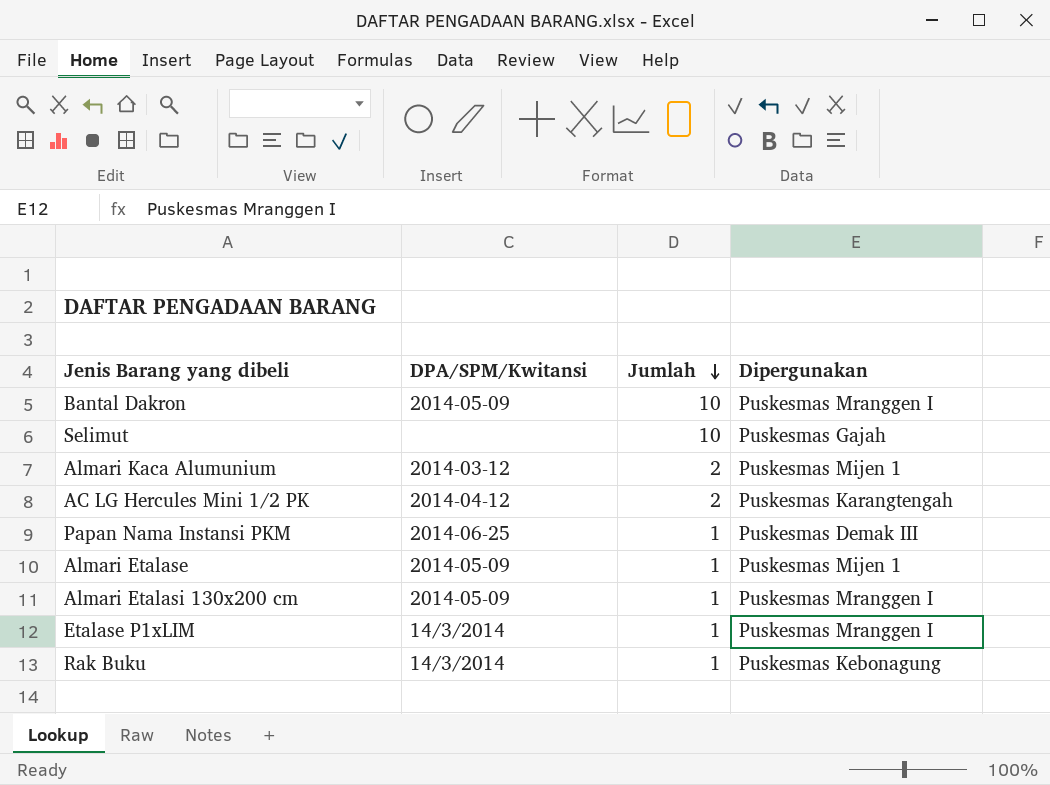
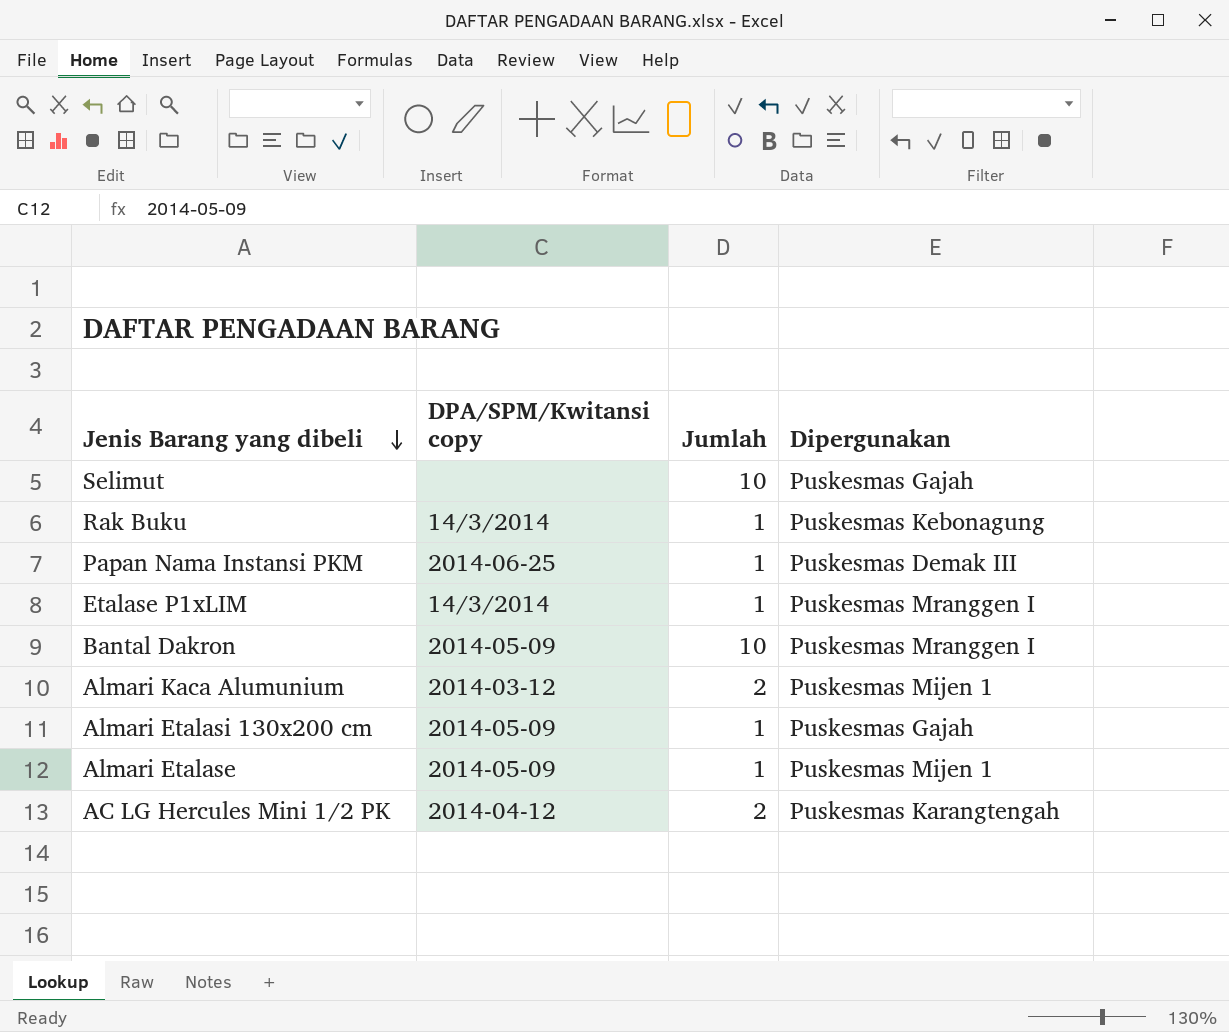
row order: Jumlah descending -> Jenis Barang yang dibeli descending
column name: DPA/SPM/Kwitansi -> DPA/SPM/Kwitansi copy
Almari Etalasi 130x200 cm | Dipergunakan: Puskesmas Mranggen I -> Puskesmas Gajah

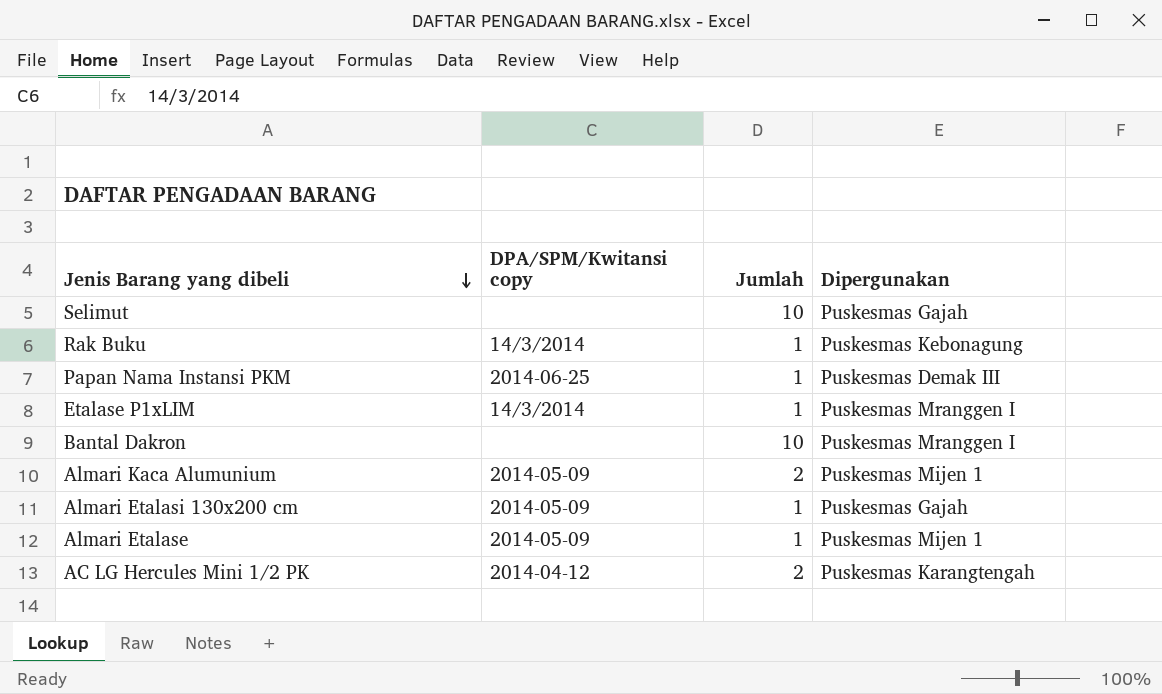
Bantal Dakron | DPA/SPM/Kwitansi copy: 2014-05-09 -> none
Almari Kaca Alumunium | DPA/SPM/Kwitansi copy: 2014-03-12 -> 2014-05-09

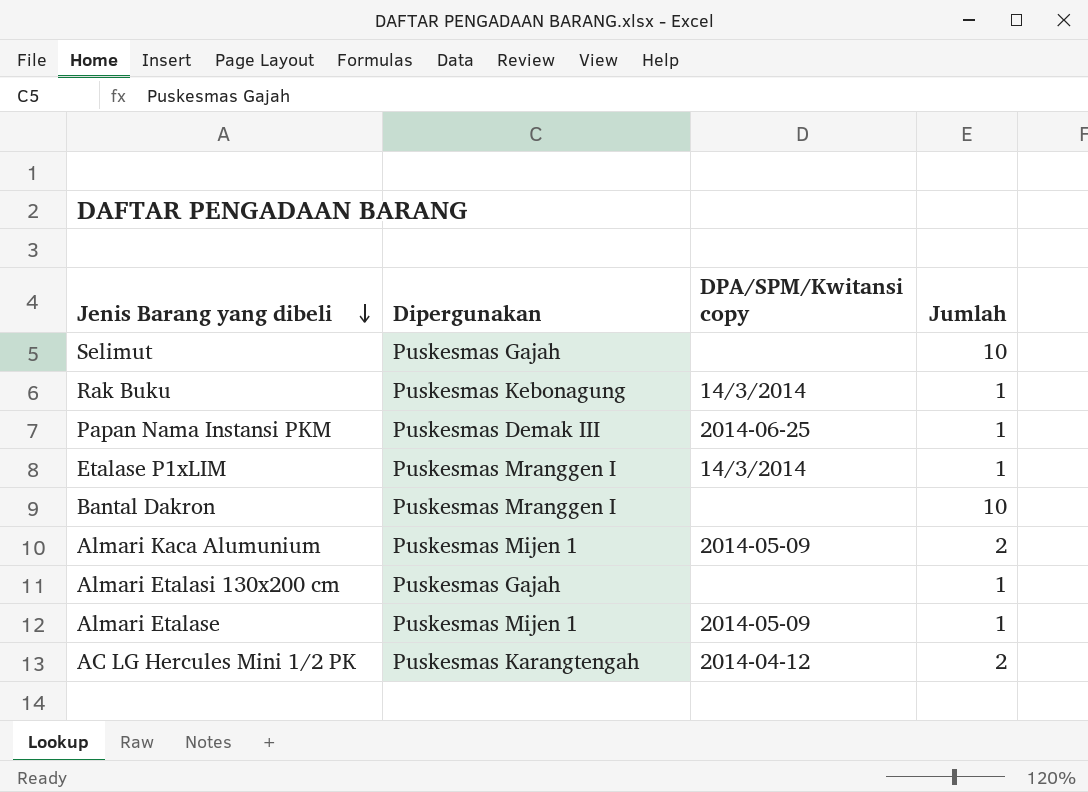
column Dipergunakan | position: 4 -> 2
Almari Etalasi 130x200 cm | DPA/SPM/Kwitansi copy: 2014-05-09 -> none

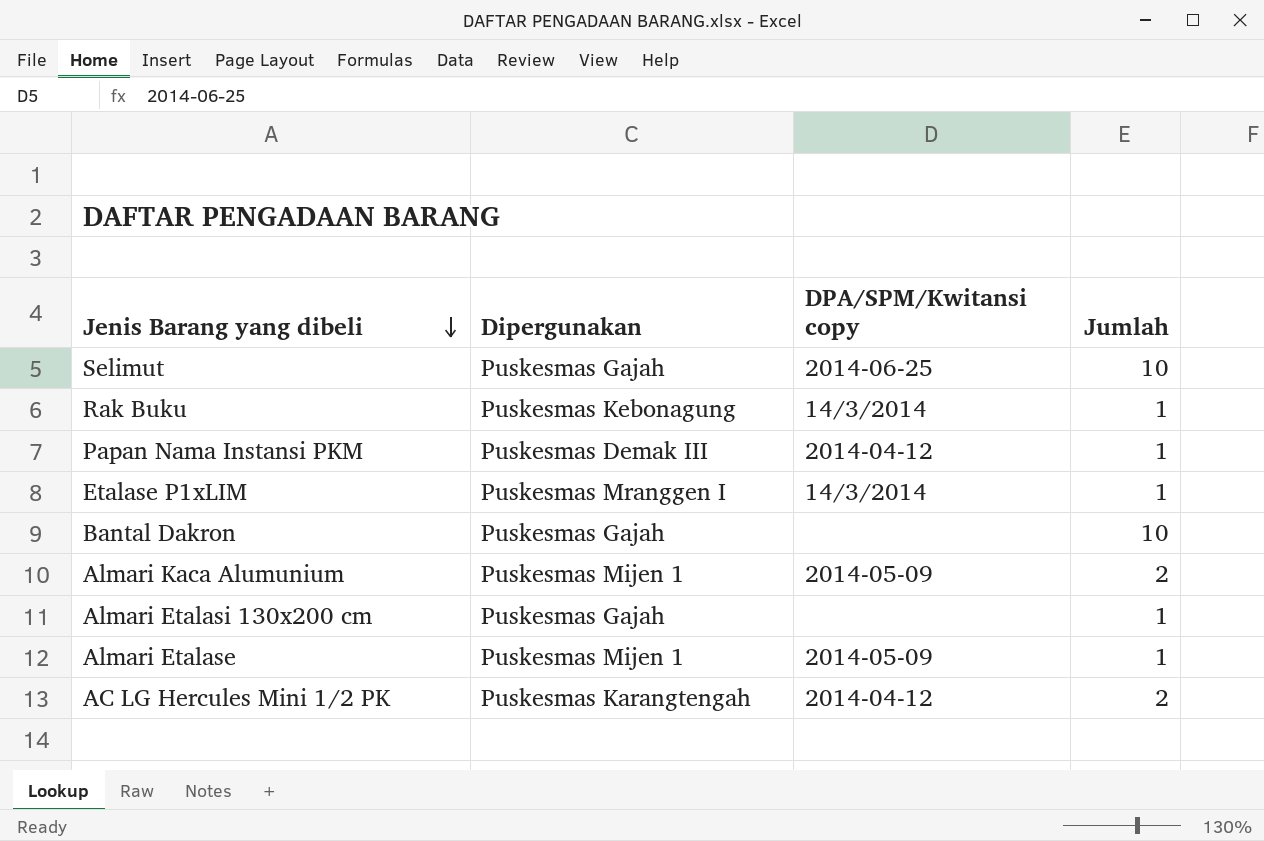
Selimut | DPA/SPM/Kwitansi copy: none -> 2014-06-25
Papan Nama Instansi PKM | DPA/SPM/Kwitansi copy: 2014-06-25 -> 2014-04-12
Bantal Dakron | Dipergunakan: Puskesmas Mranggen I -> Puskesmas Gajah

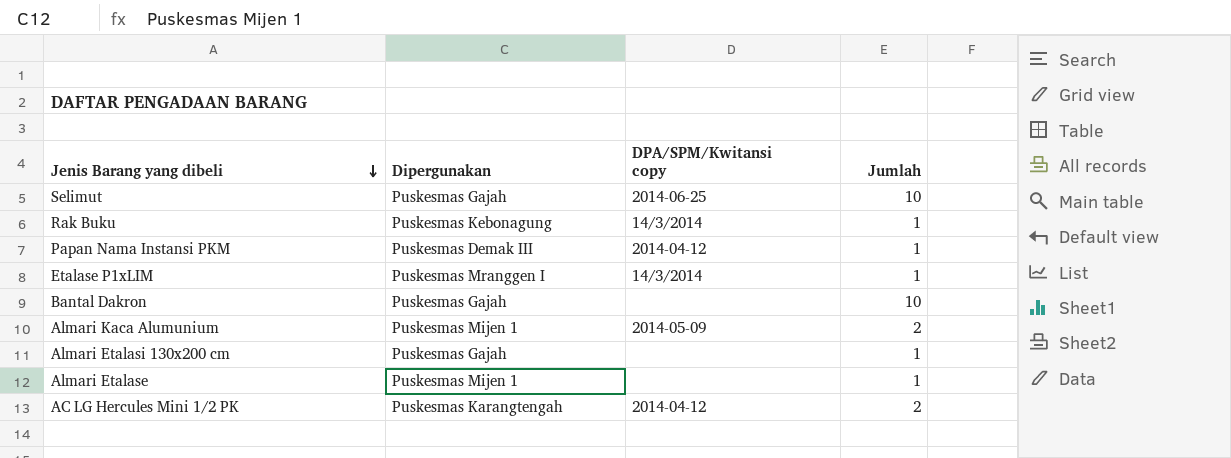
Almari Etalase | DPA/SPM/Kwitansi copy: 2014-05-09 -> none

